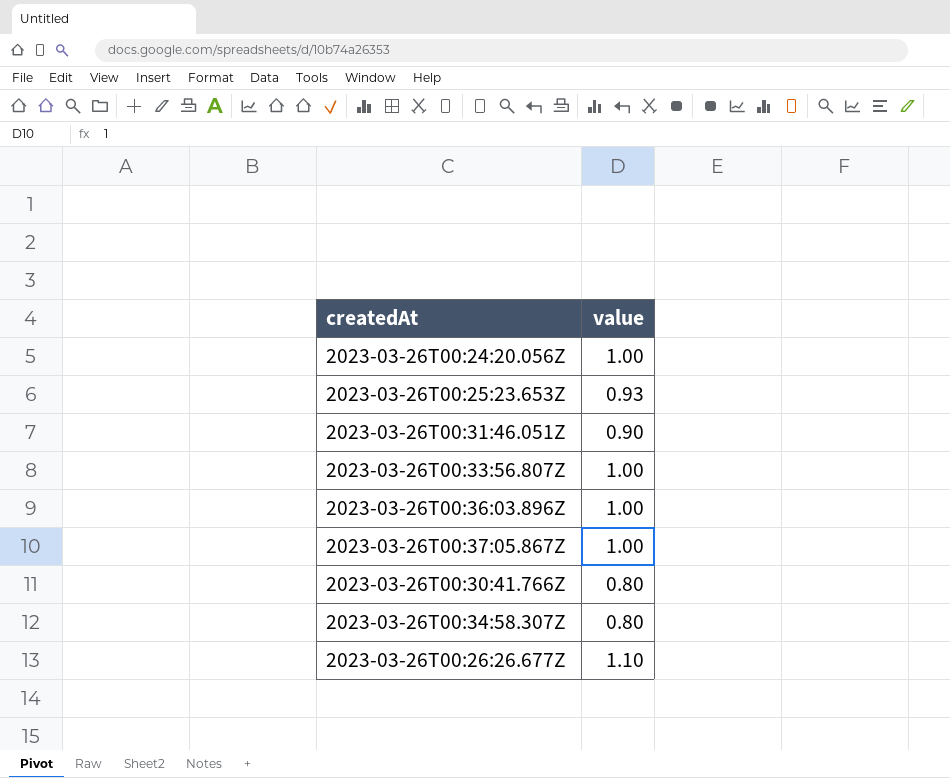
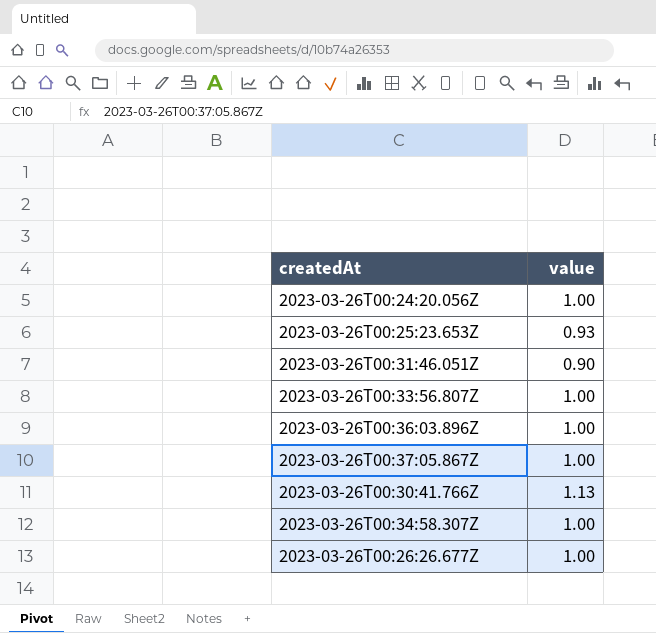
2023-03-26T00:30:41.766Z | value: 0.80 -> 1.13
2023-03-26T00:34:58.307Z | value: 0.80 -> 1.00
2023-03-26T00:26:26.677Z | value: 1.10 -> 1.00

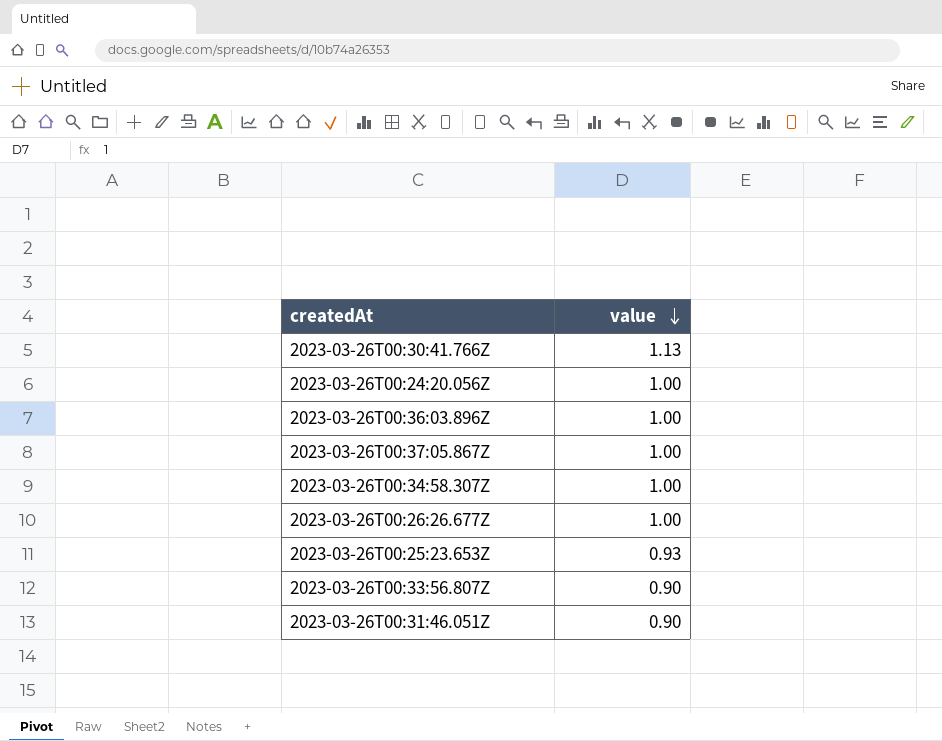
row order: none -> value descending
2023-03-26T00:33:56.807Z | value: 1.00 -> 0.90

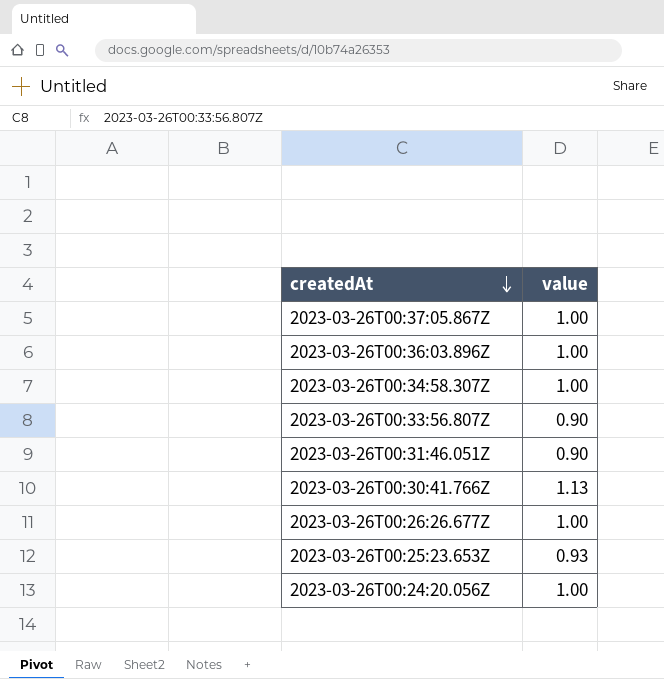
row order: value descending -> createdAt descending

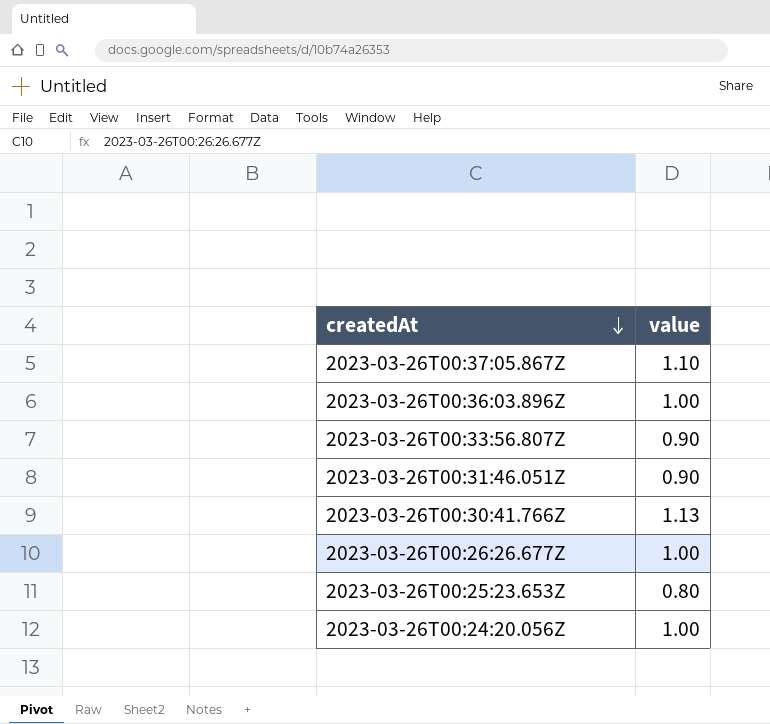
row 2023-03-26T00:34:58.307Z: 1.00 -> none
2023-03-26T00:37:05.867Z | value: 1.00 -> 1.10
2023-03-26T00:25:23.653Z | value: 0.93 -> 0.80

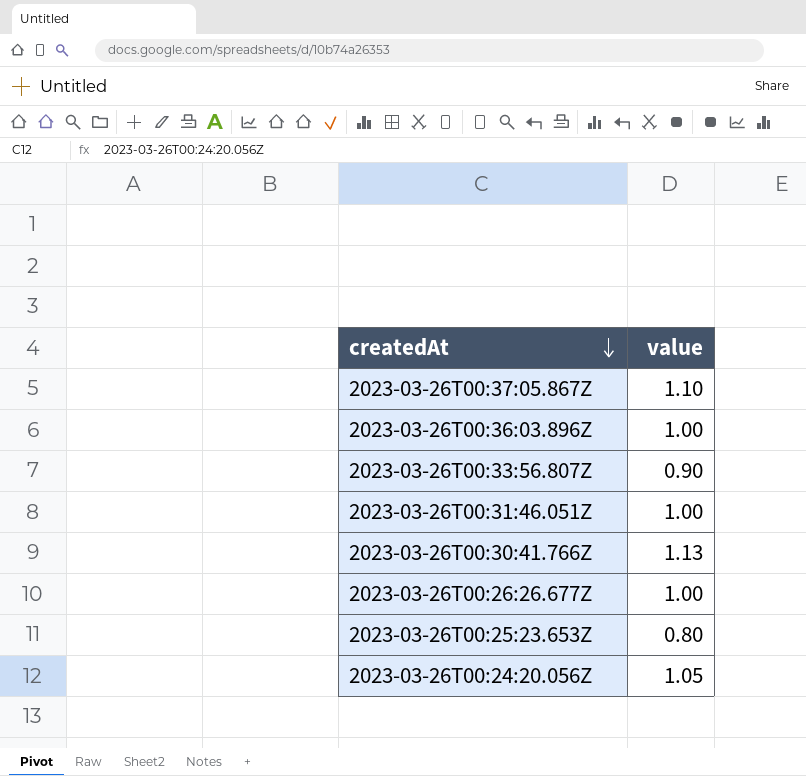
2023-03-26T00:31:46.051Z | value: 0.90 -> 1.00
2023-03-26T00:24:20.056Z | value: 1.00 -> 1.05

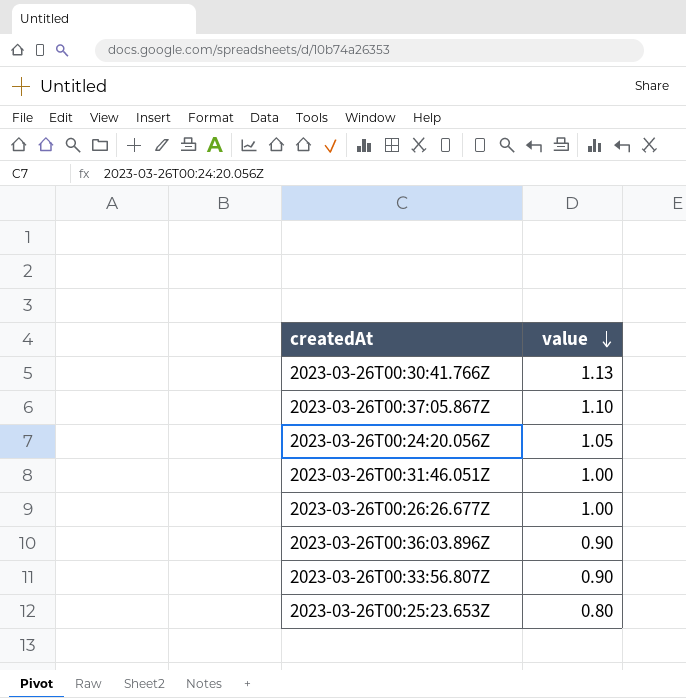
row order: createdAt descending -> value descending
2023-03-26T00:36:03.896Z | value: 1.00 -> 0.90

